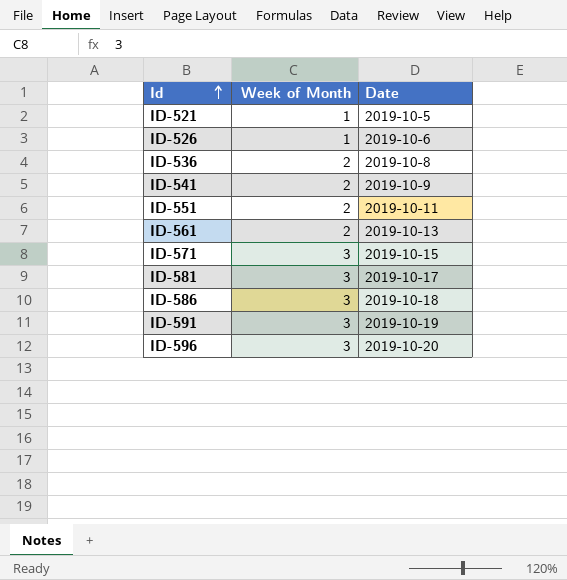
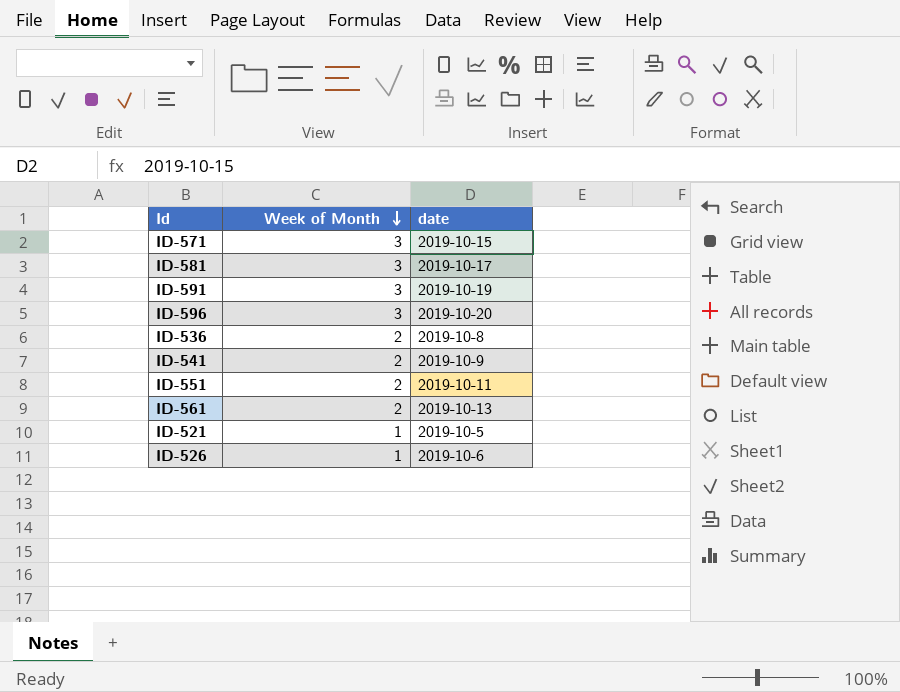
row order: Id ascending -> Week of Month descending
column name: Date -> date
row ID-586: 3 | 2019-10-18 -> none

